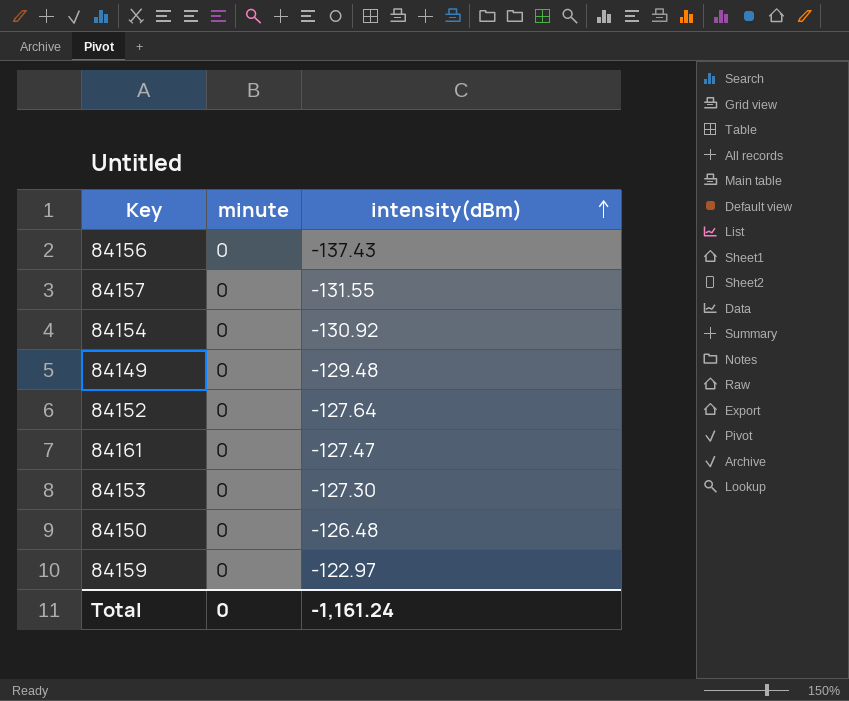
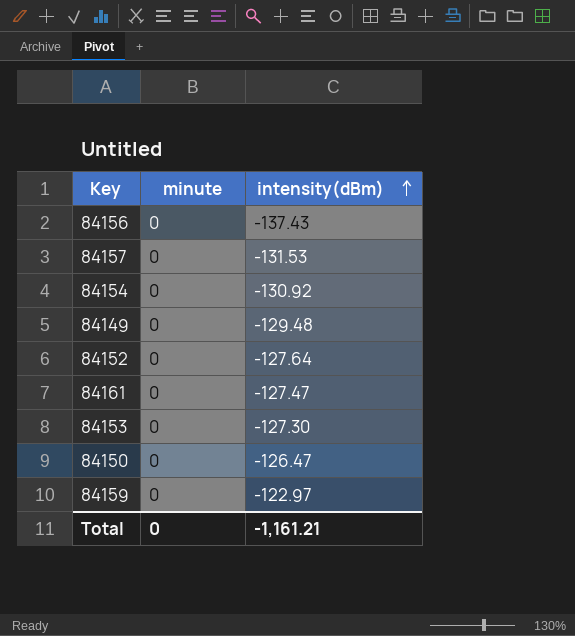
84157 | intensity(dBm): -131.55 -> -131.53
84150 | intensity(dBm): -126.48 -> -126.47
Total | intensity(dBm): -1,161.24 -> -1,161.21

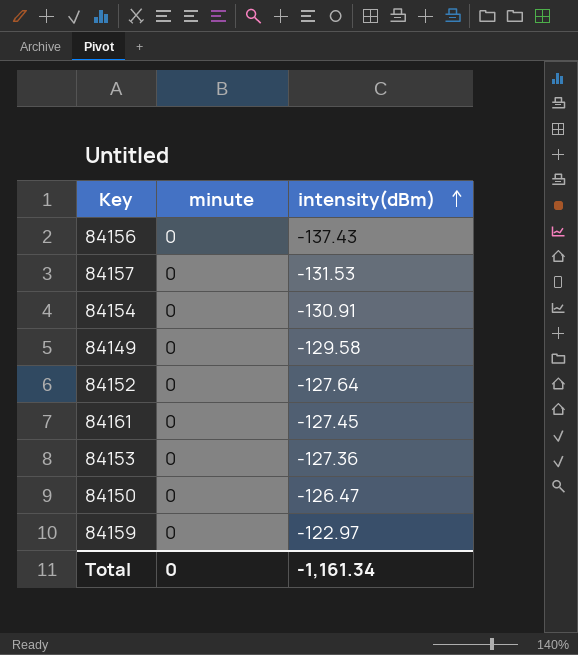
84154 | intensity(dBm): -130.92 -> -130.91
84149 | intensity(dBm): -129.48 -> -129.58
84161 | intensity(dBm): -127.47 -> -127.45
84153 | intensity(dBm): -127.30 -> -127.36
Total | intensity(dBm): -1,161.21 -> -1,161.34

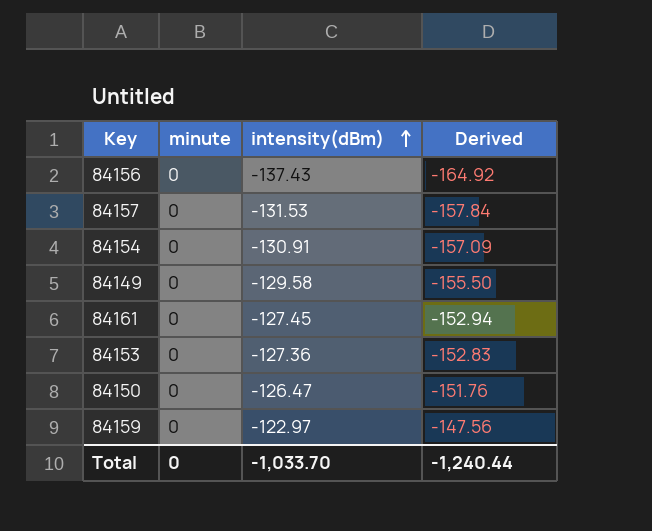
column Derived | formula: none -> [intensity(dBm)] * 1.2
row 84152: 0 | -127.64 -> none
Total | intensity(dBm): -1,161.34 -> -1,033.70

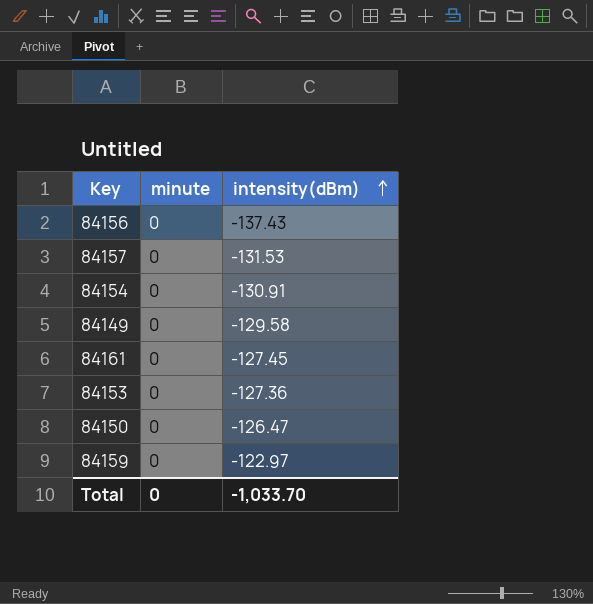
column Derived | formula: [intensity(dBm)] * 1.2 -> none

